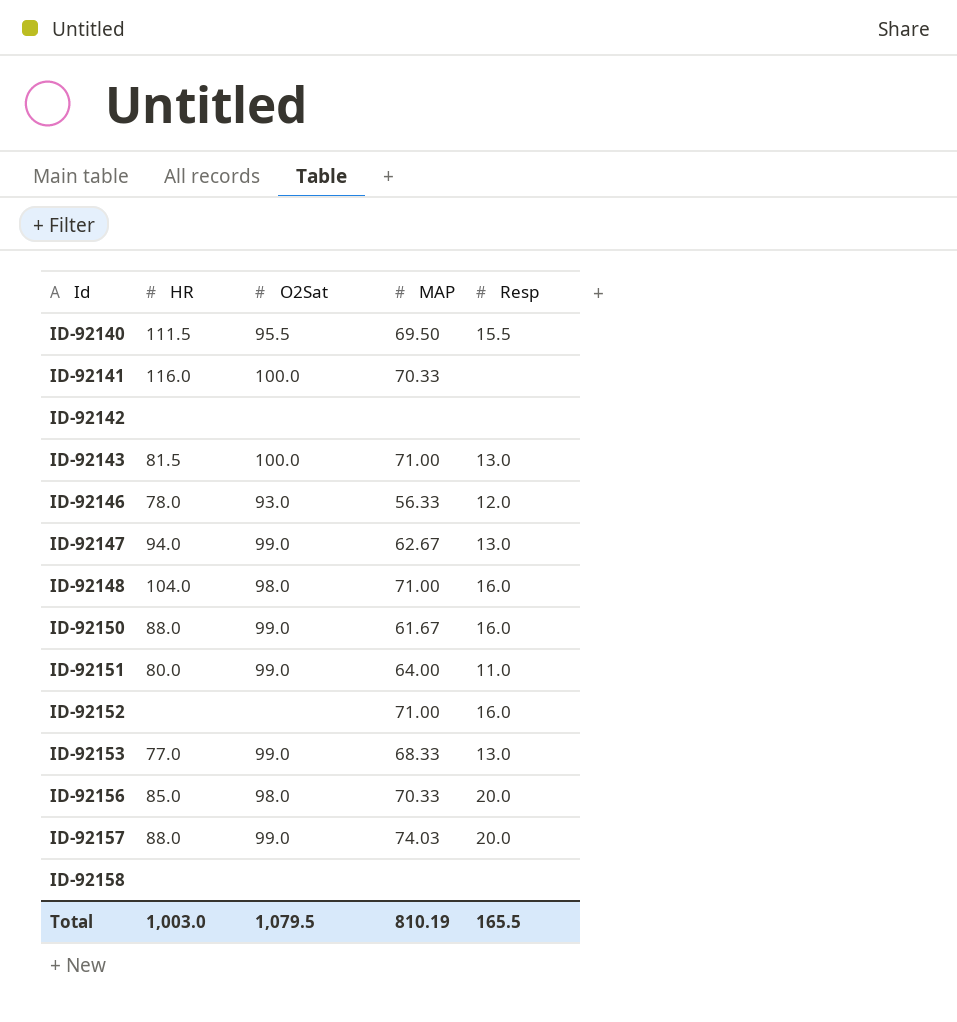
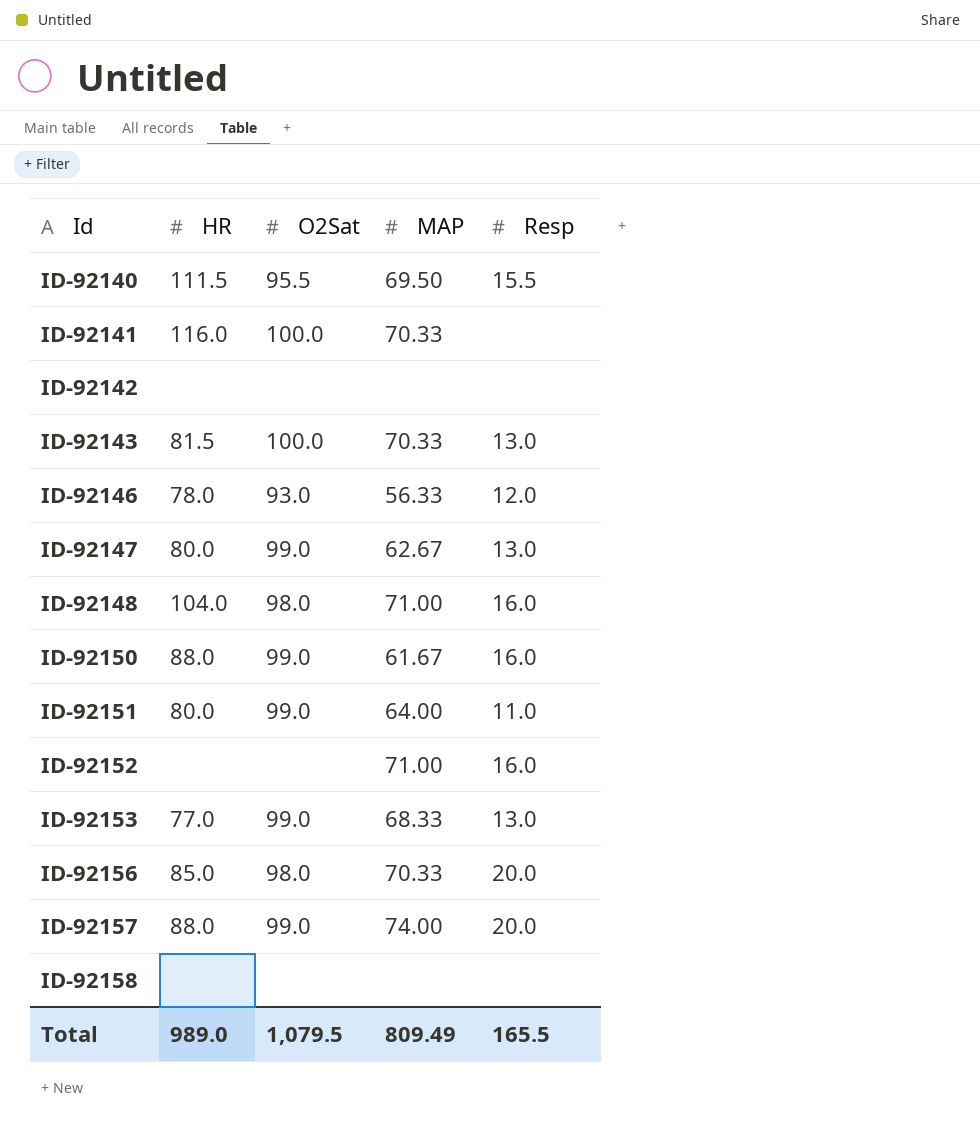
ID-92143 | MAP: 71.00 -> 70.33
ID-92147 | HR: 94.0 -> 80.0
ID-92157 | MAP: 74.03 -> 74.00
Total | HR: 1,003.0 -> 989.0
Total | MAP: 810.19 -> 809.49

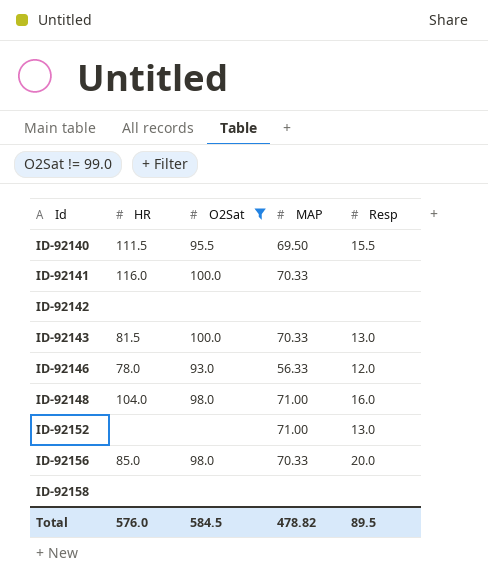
filter: none -> O2Sat != 99.0
ID-92152 | Resp: 16.0 -> 13.0
Total | HR: 989.0 -> 576.0
Total | O2Sat: 1,079.5 -> 584.5
Total | MAP: 809.49 -> 478.82
Total | Resp: 165.5 -> 89.5

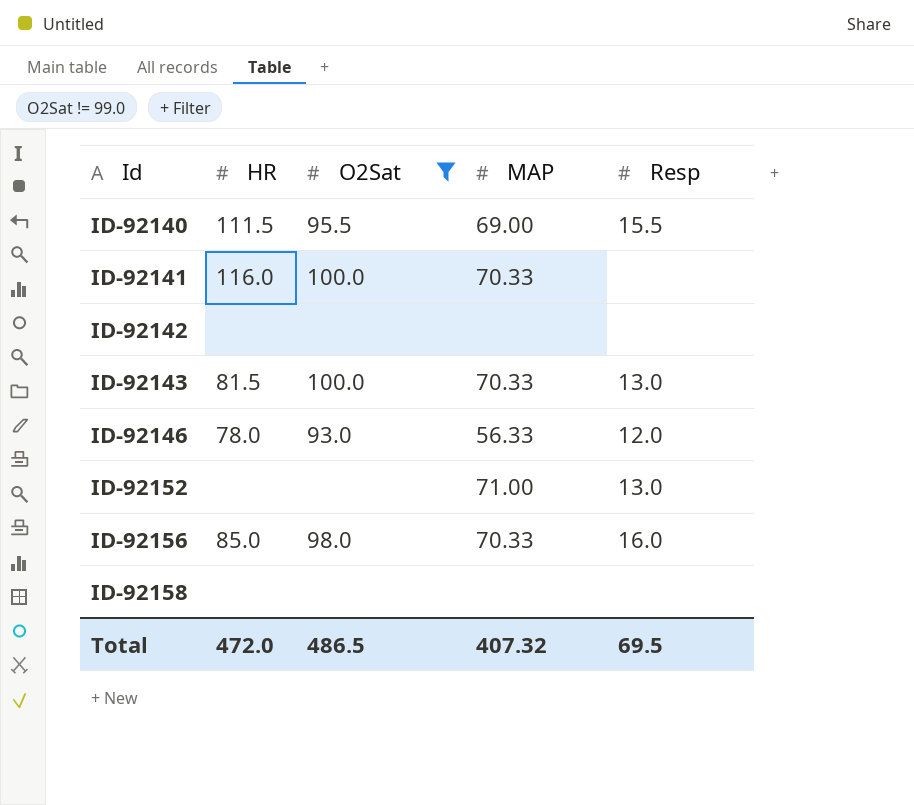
row ID-92148: 104.0 | 98.0 | 71.00 | 16.0 -> none
ID-92140 | MAP: 69.50 -> 69.00
ID-92156 | Resp: 20.0 -> 16.0
Total | HR: 576.0 -> 472.0
Total | O2Sat: 584.5 -> 486.5
Total | MAP: 478.82 -> 407.32
Total | Resp: 89.5 -> 69.5

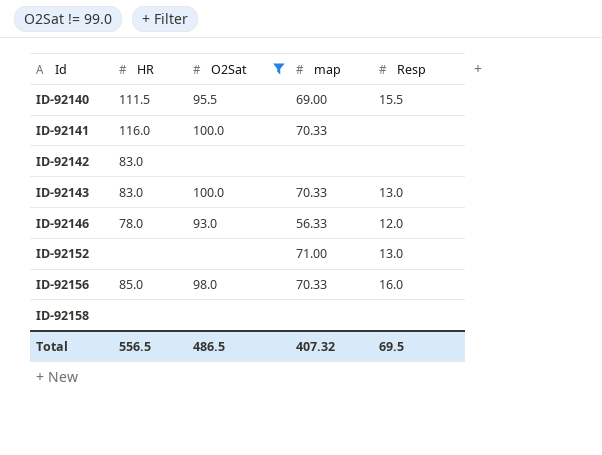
column name: MAP -> map
ID-92142 | HR: none -> 83.0
ID-92143 | HR: 81.5 -> 83.0
Total | HR: 472.0 -> 556.5

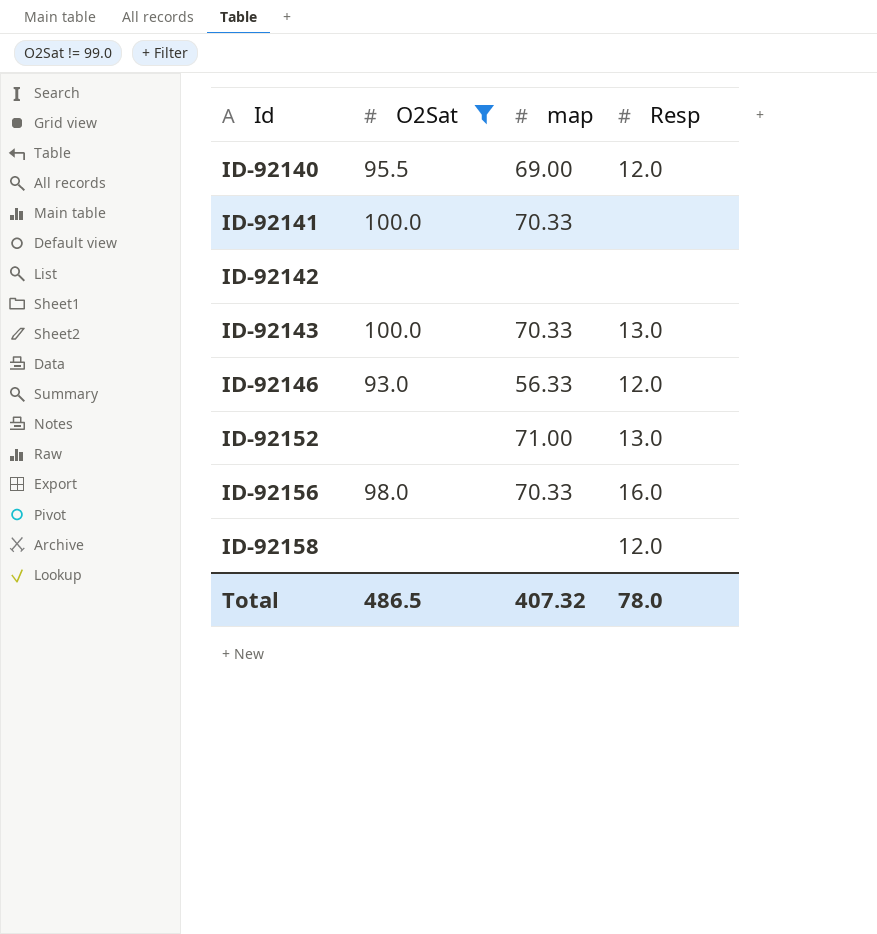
column HR | position: 2 -> none
ID-92140 | Resp: 15.5 -> 12.0
ID-92158 | Resp: none -> 12.0
Total | Resp: 69.5 -> 78.0

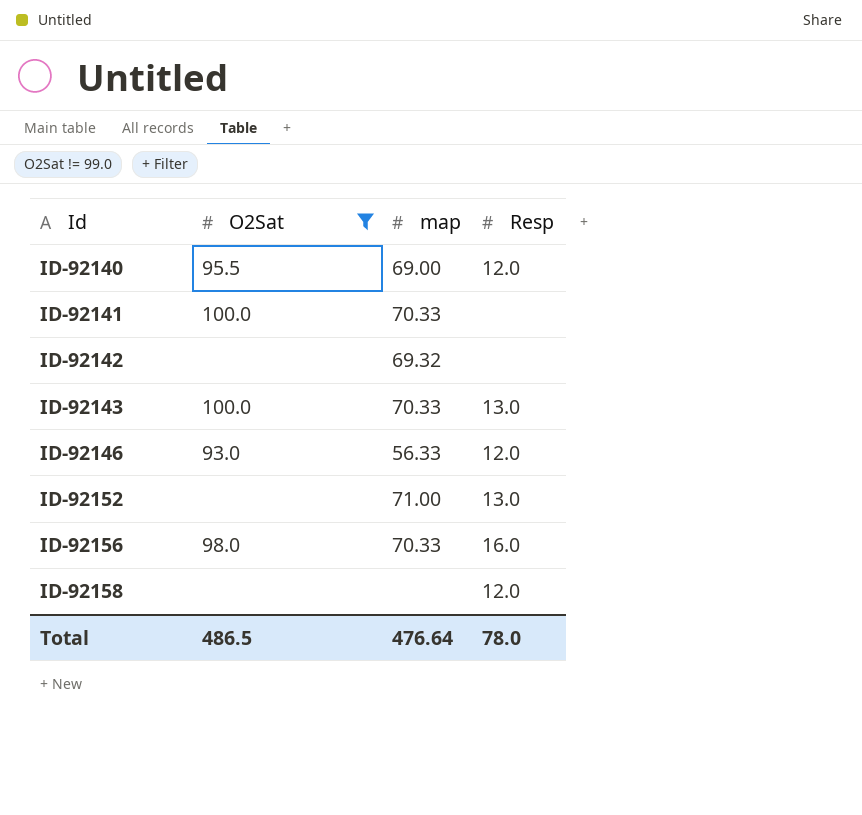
ID-92142 | map: none -> 69.32
Total | map: 407.32 -> 476.64

